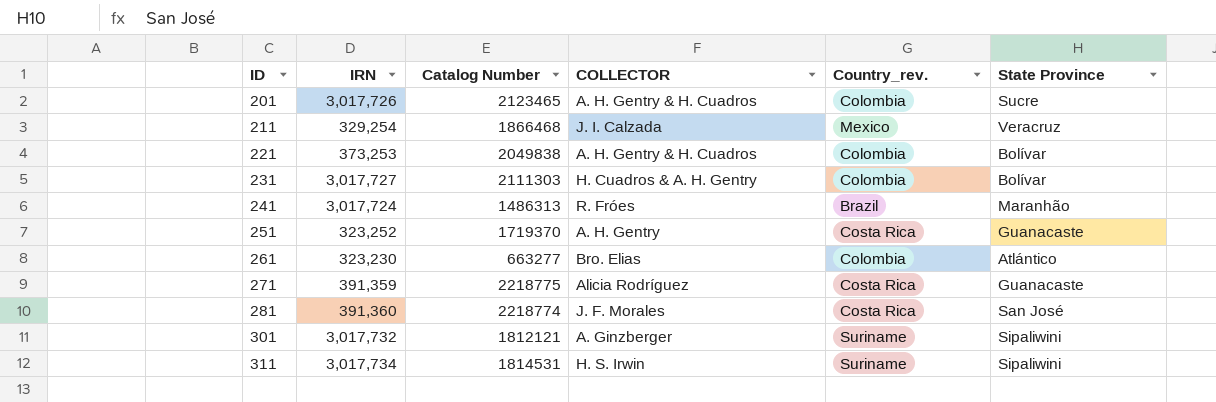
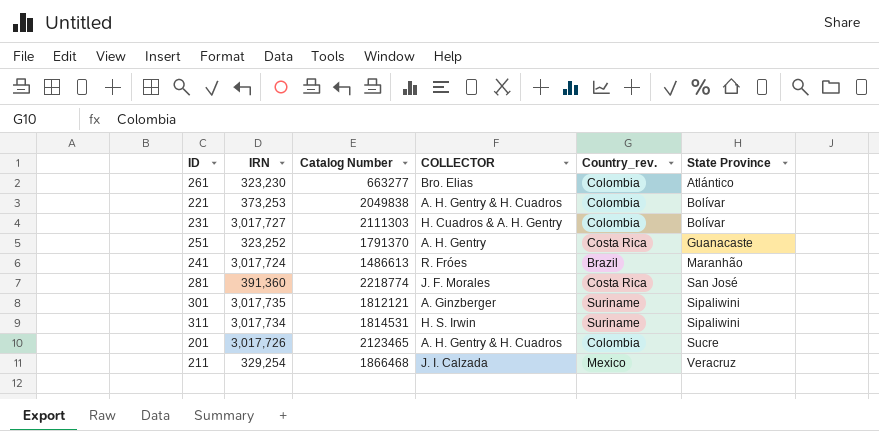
row order: ID ascending -> State Province ascending
row 271: 391,359 | 2218775 | Alicia Rodríguez | Costa Rica | Guanacaste -> none
251 | Catalog Number: 1719370 -> 1791370
241 | Catalog Number: 1486313 -> 1486613
301 | IRN: 3,017,732 -> 3,017,735

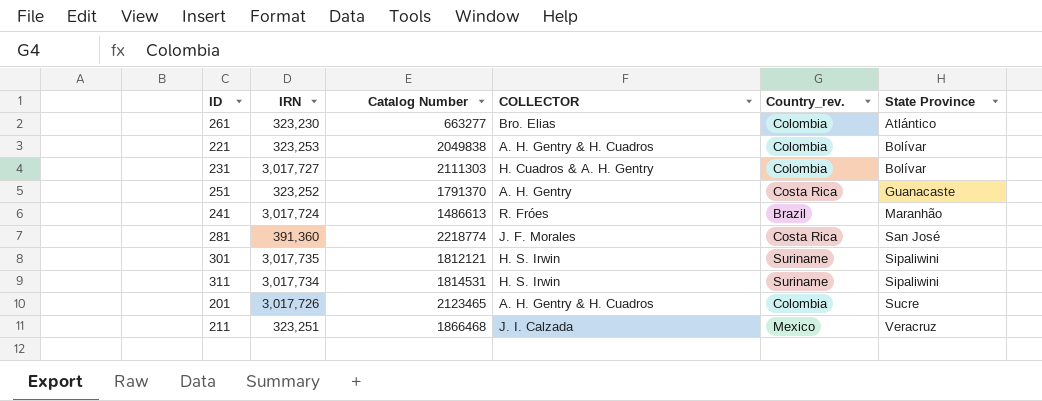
221 | IRN: 373,253 -> 323,253
301 | COLLECTOR: A. Ginzberger -> H. S. Irwin
211 | IRN: 329,254 -> 323,251

